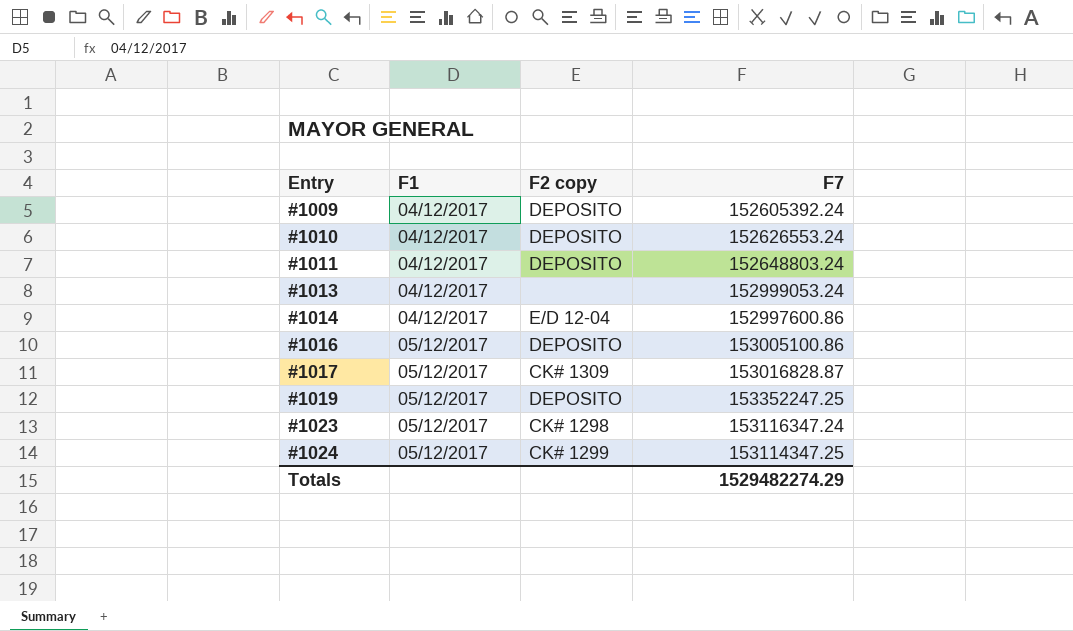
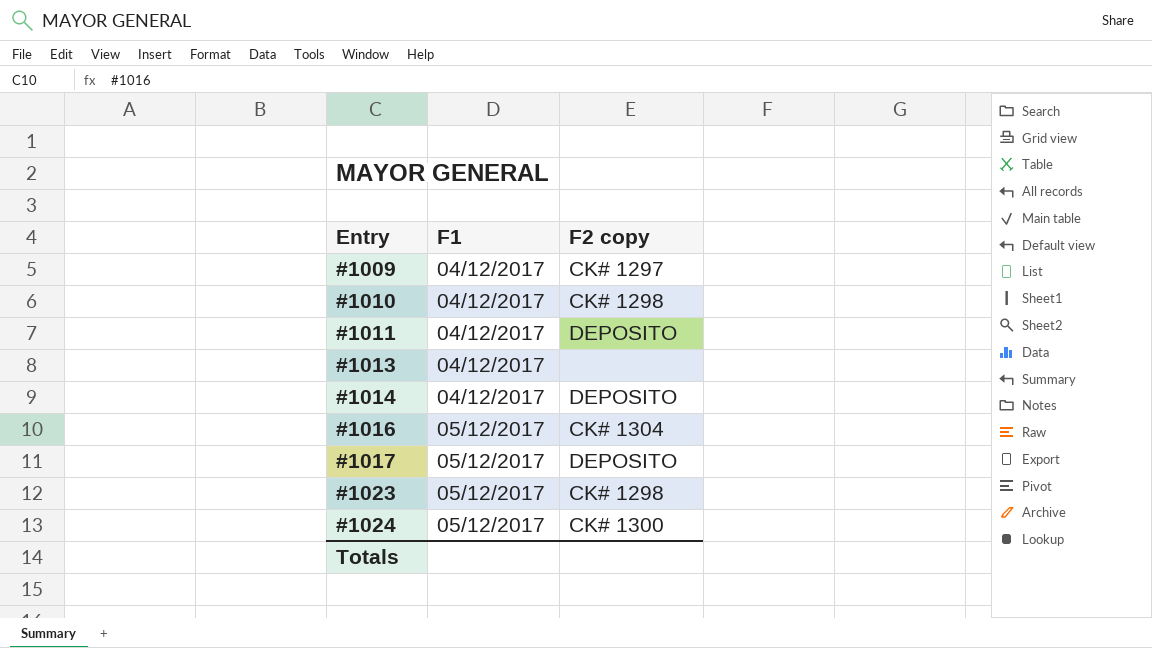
column F7 | position: 4 -> none
row #1019: 05/12/2017 | DEPOSITO | 153352247.25 -> none
#1009 | F2 copy: DEPOSITO -> CK# 1297
#1010 | F2 copy: DEPOSITO -> CK# 1298
#1014 | F2 copy: E/D 12-04 -> DEPOSITO
#1016 | F2 copy: DEPOSITO -> CK# 1304
#1017 | F2 copy: CK# 1309 -> DEPOSITO
#1024 | F2 copy: CK# 1299 -> CK# 1300

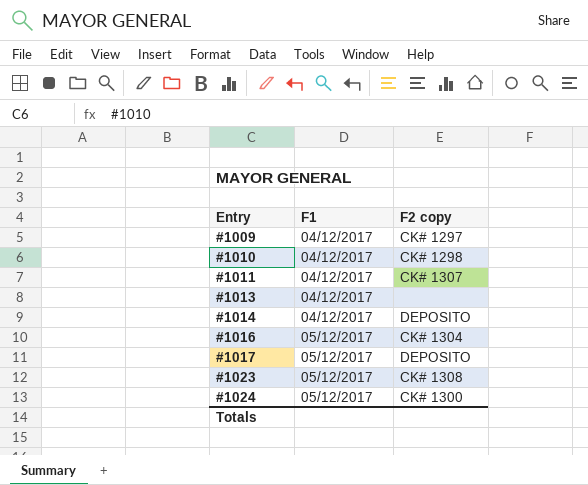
#1011 | F2 copy: DEPOSITO -> CK# 1307
#1023 | F2 copy: CK# 1298 -> CK# 1308

